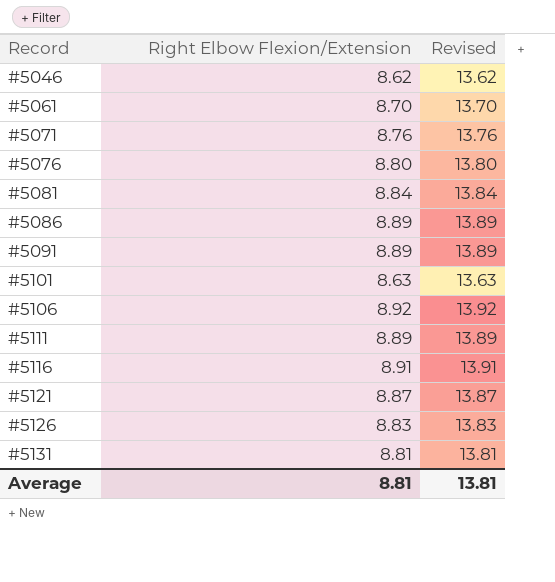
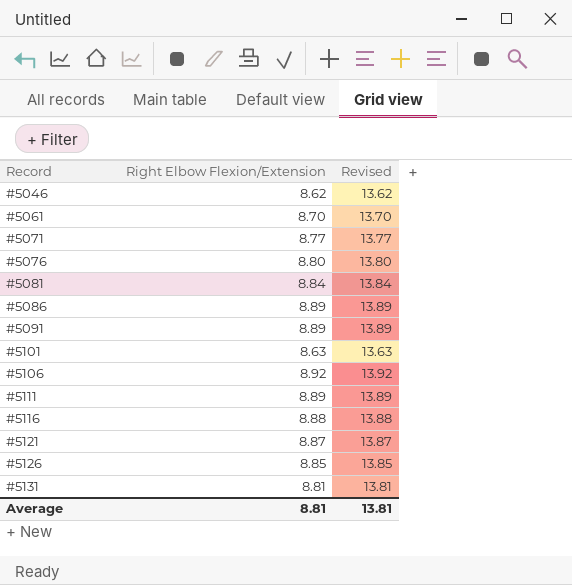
#5071 | Right Elbow Flexion/Extension: 8.76 -> 8.77
#5071 | Revised: 13.76 -> 13.77
#5116 | Right Elbow Flexion/Extension: 8.91 -> 8.88
#5116 | Revised: 13.91 -> 13.88
#5126 | Right Elbow Flexion/Extension: 8.83 -> 8.85
#5126 | Revised: 13.83 -> 13.85

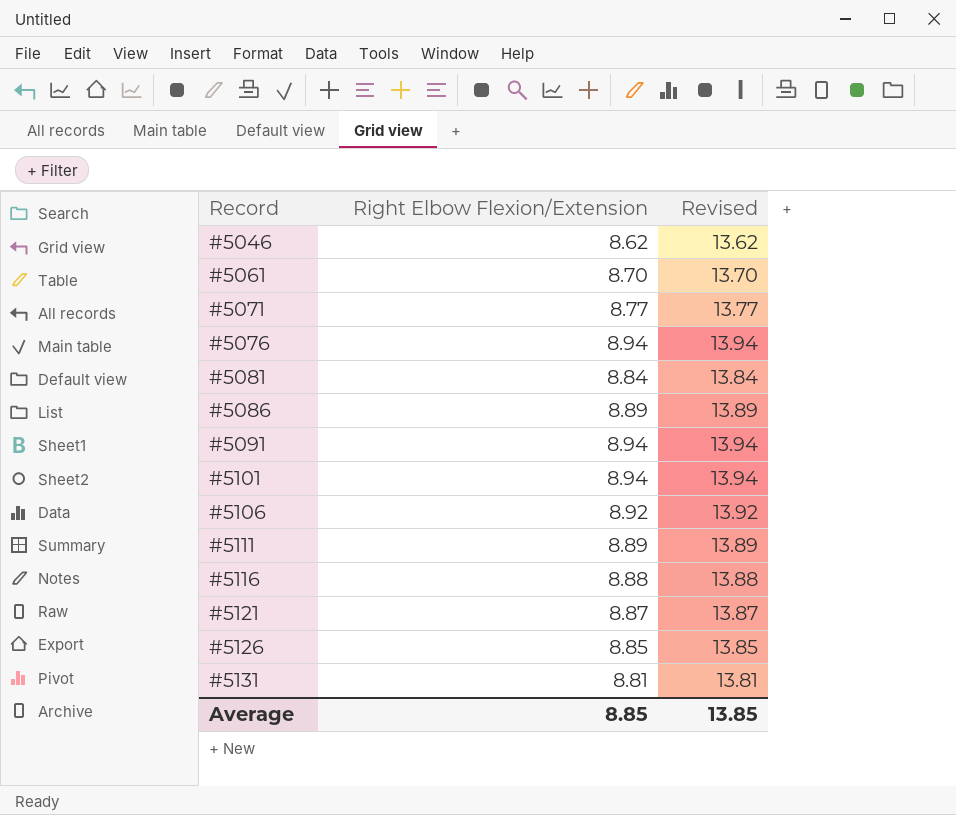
#5076 | Right Elbow Flexion/Extension: 8.80 -> 8.94
#5076 | Revised: 13.80 -> 13.94
#5091 | Right Elbow Flexion/Extension: 8.89 -> 8.94
#5091 | Revised: 13.89 -> 13.94
#5101 | Right Elbow Flexion/Extension: 8.63 -> 8.94
#5101 | Revised: 13.63 -> 13.94
Average | Right Elbow Flexion/Extension: 8.81 -> 8.85
Average | Revised: 13.81 -> 13.85

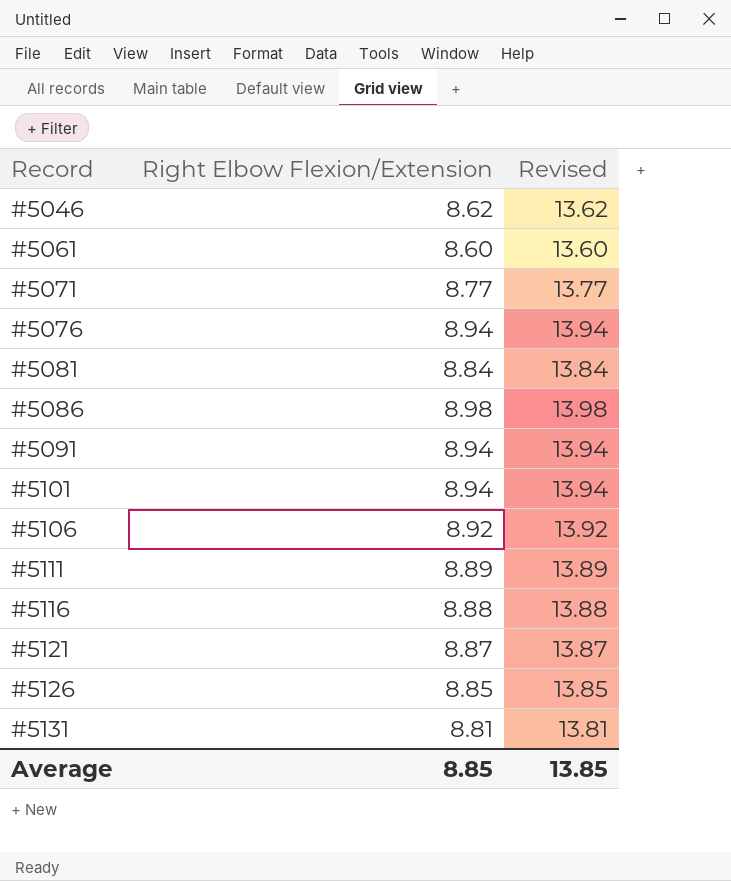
#5061 | Right Elbow Flexion/Extension: 8.70 -> 8.60
#5061 | Revised: 13.70 -> 13.60
#5086 | Right Elbow Flexion/Extension: 8.89 -> 8.98
#5086 | Revised: 13.89 -> 13.98

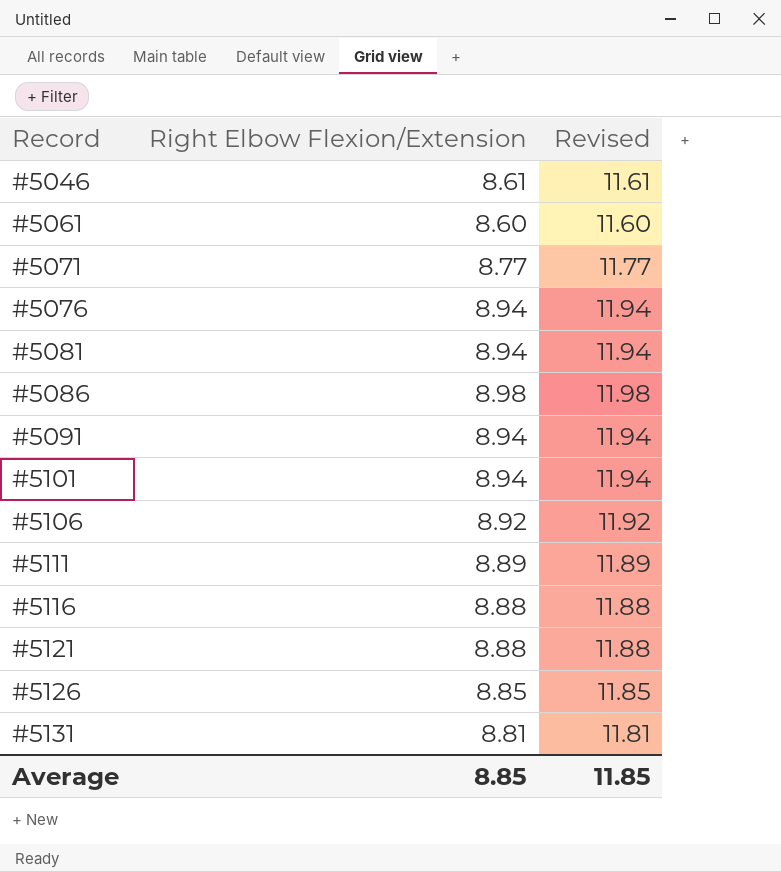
column Revised | formula: [Right Elbow Flexion/Extension] + 5 -> [Right Elbow Flexion/Extension] + 3
#5046 | Right Elbow Flexion/Extension: 8.62 -> 8.61
#5081 | Right Elbow Flexion/Extension: 8.84 -> 8.94
#5121 | Right Elbow Flexion/Extension: 8.87 -> 8.88
Average | Revised: 13.85 -> 11.85

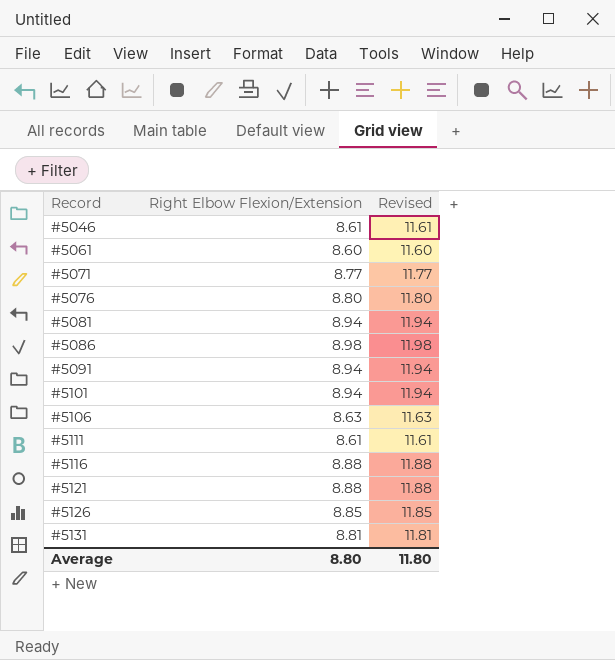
#5076 | Right Elbow Flexion/Extension: 8.94 -> 8.80
#5076 | Revised: 11.94 -> 11.80
#5106 | Right Elbow Flexion/Extension: 8.92 -> 8.63
#5106 | Revised: 11.92 -> 11.63
#5111 | Right Elbow Flexion/Extension: 8.89 -> 8.61
#5111 | Revised: 11.89 -> 11.61
Average | Right Elbow Flexion/Extension: 8.85 -> 8.80
Average | Revised: 11.85 -> 11.80

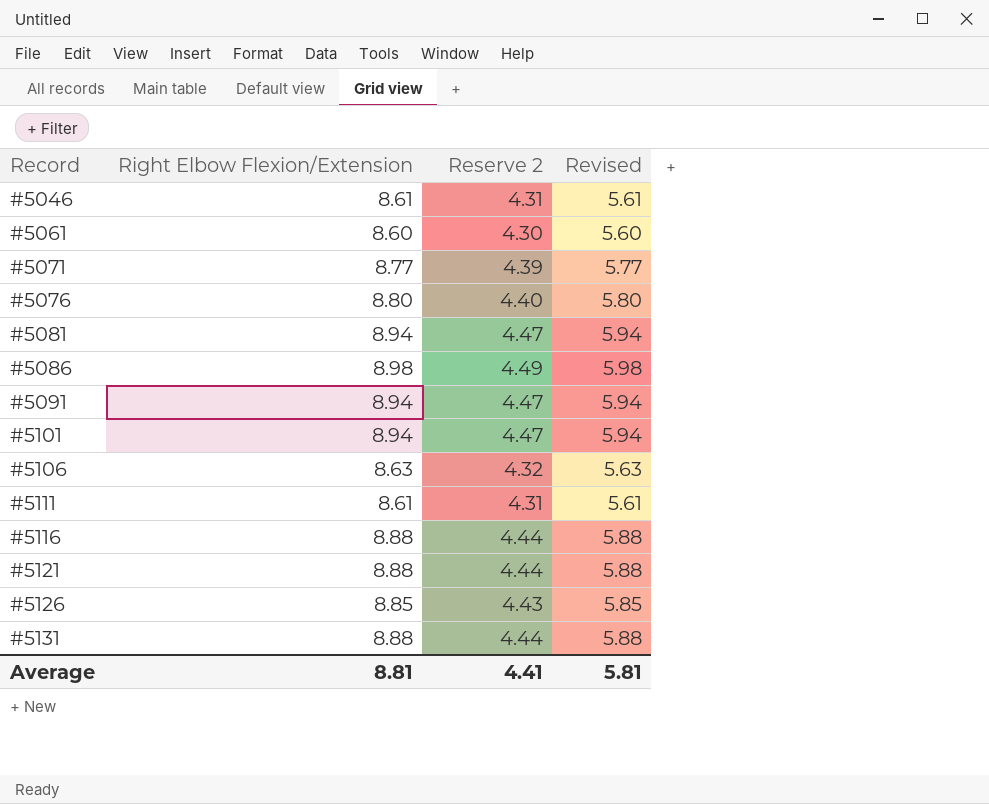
column Reserve 2 | formula: none -> [Right Elbow Flexion/Extension] * 0.5
column Revised | formula: [Right Elbow Flexion/Extension] + 3 -> [Right Elbow Flexion/Extension] - 3
#5131 | Right Elbow Flexion/Extension: 8.81 -> 8.88
Average | Right Elbow Flexion/Extension: 8.80 -> 8.81
Average | Revised: 11.80 -> 5.81

